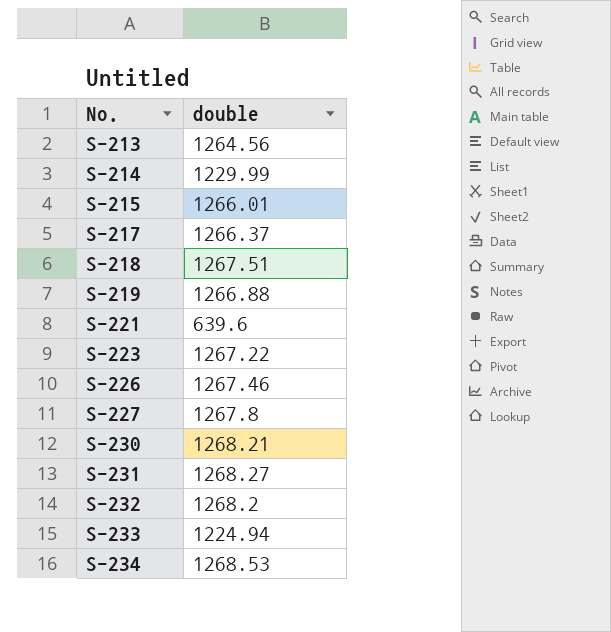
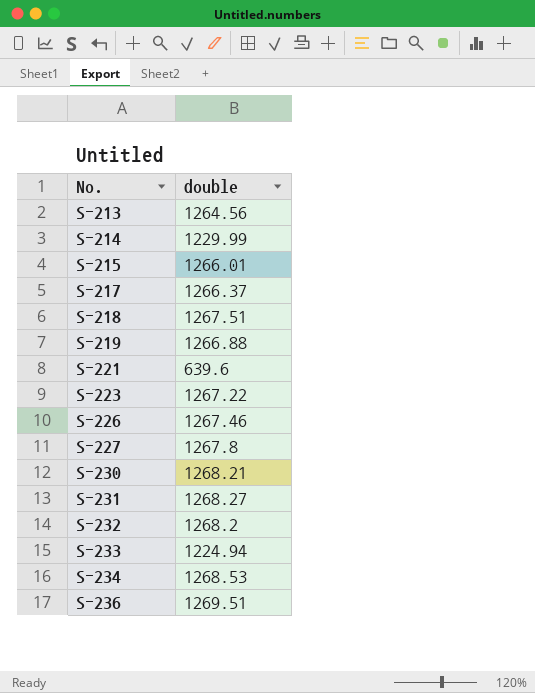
row S-236: none -> 1269.51

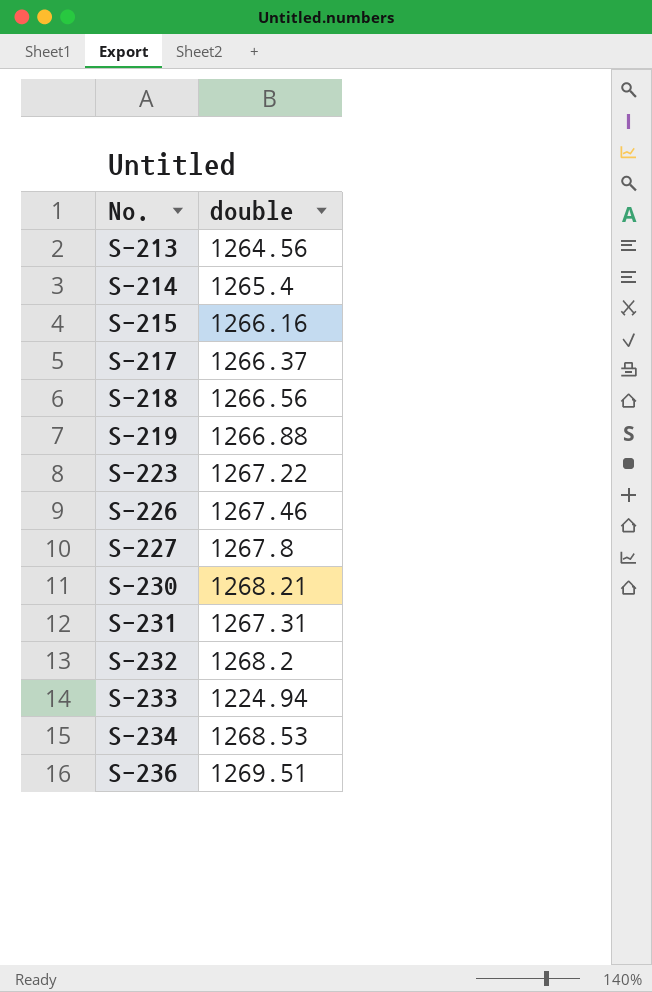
row S-221: 639.6 -> none
S-214 | double: 1229.99 -> 1265.4
S-215 | double: 1266.01 -> 1266.16
S-218 | double: 1267.51 -> 1266.56
S-231 | double: 1268.27 -> 1267.31

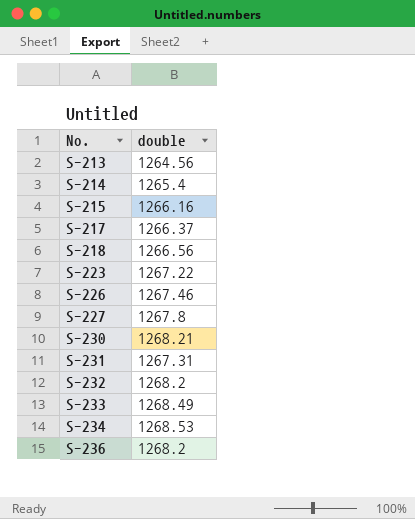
row S-219: 1266.88 -> none
S-233 | double: 1224.94 -> 1268.49
S-236 | double: 1269.51 -> 1268.2

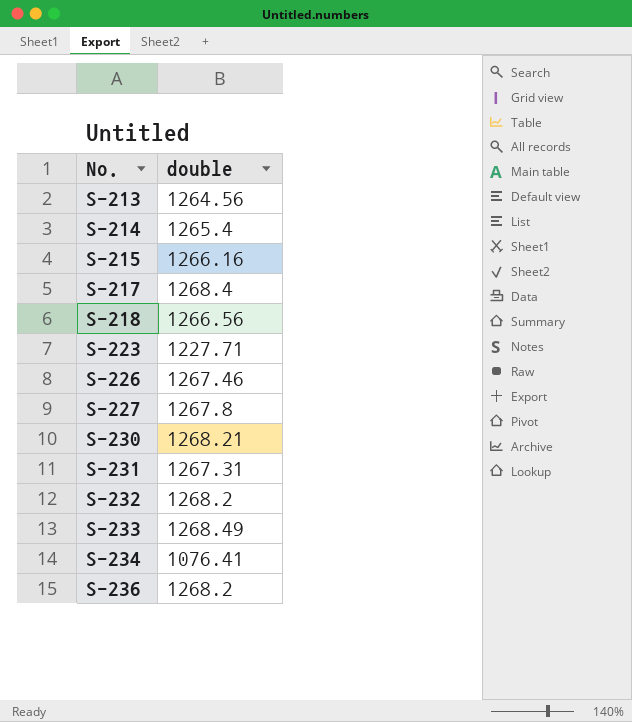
S-217 | double: 1266.37 -> 1268.4
S-223 | double: 1267.22 -> 1227.71
S-234 | double: 1268.53 -> 1076.41

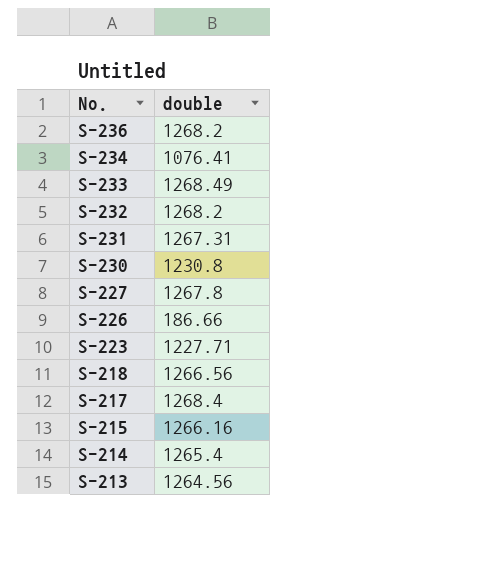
row order: No. ascending -> No. descending
S-230 | double: 1268.21 -> 1230.8
S-226 | double: 1267.46 -> 186.66

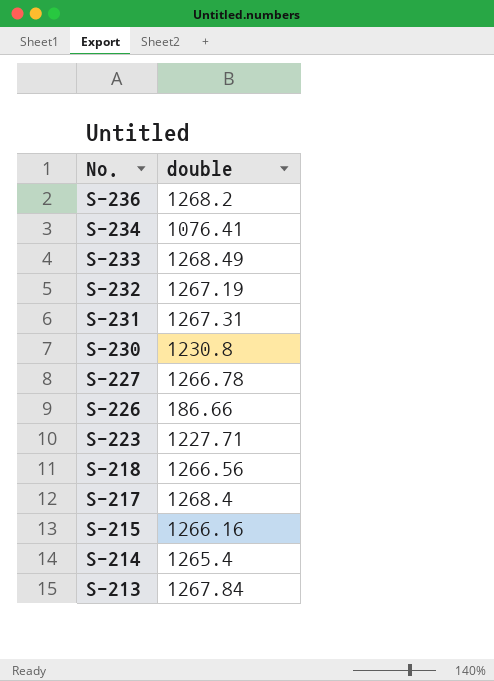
S-232 | double: 1268.2 -> 1267.19
S-227 | double: 1267.8 -> 1266.78
S-213 | double: 1264.56 -> 1267.84

